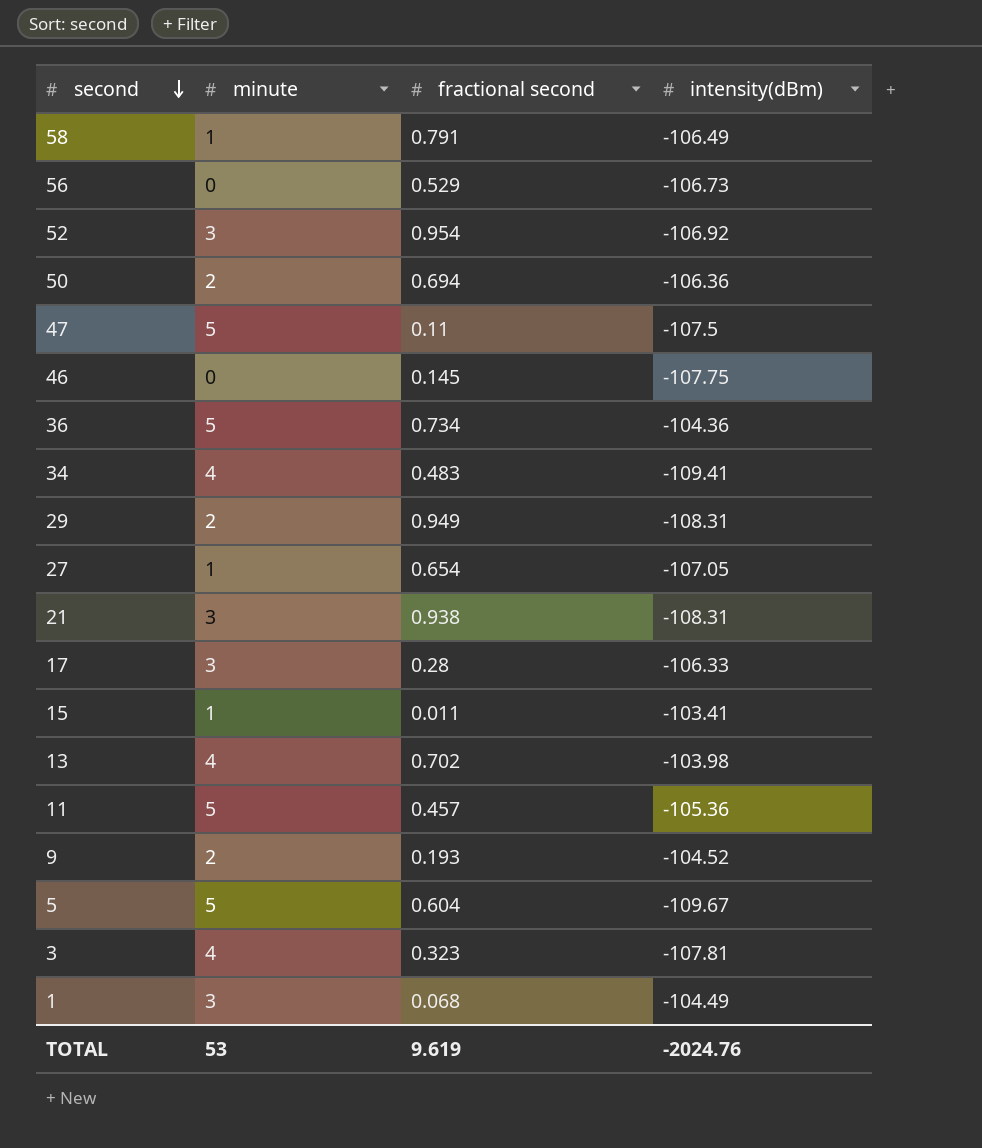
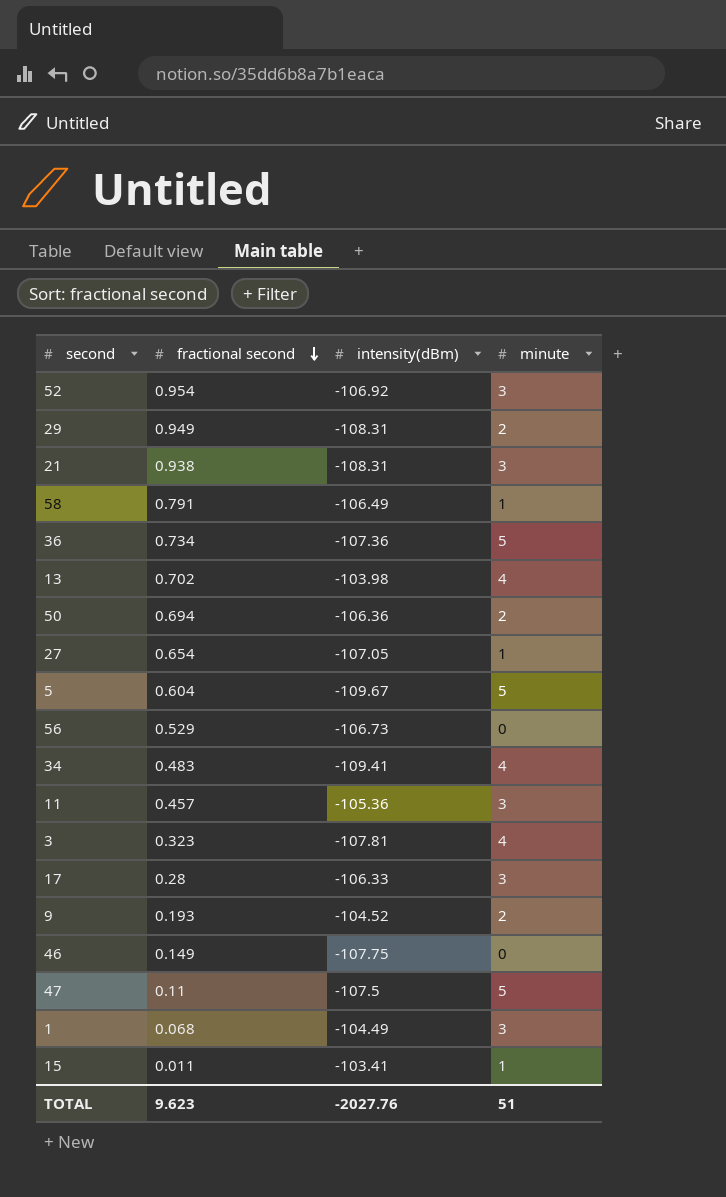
row order: second descending -> fractional second descending
column minute | position: 2 -> 4
36 | intensity(dBm): -104.36 -> -107.36
11 | minute: 5 -> 3
46 | fractional second: 0.145 -> 0.149
TOTAL | fractional second: 9.619 -> 9.623
TOTAL | intensity(dBm): -2024.76 -> -2027.76
TOTAL | minute: 53 -> 51

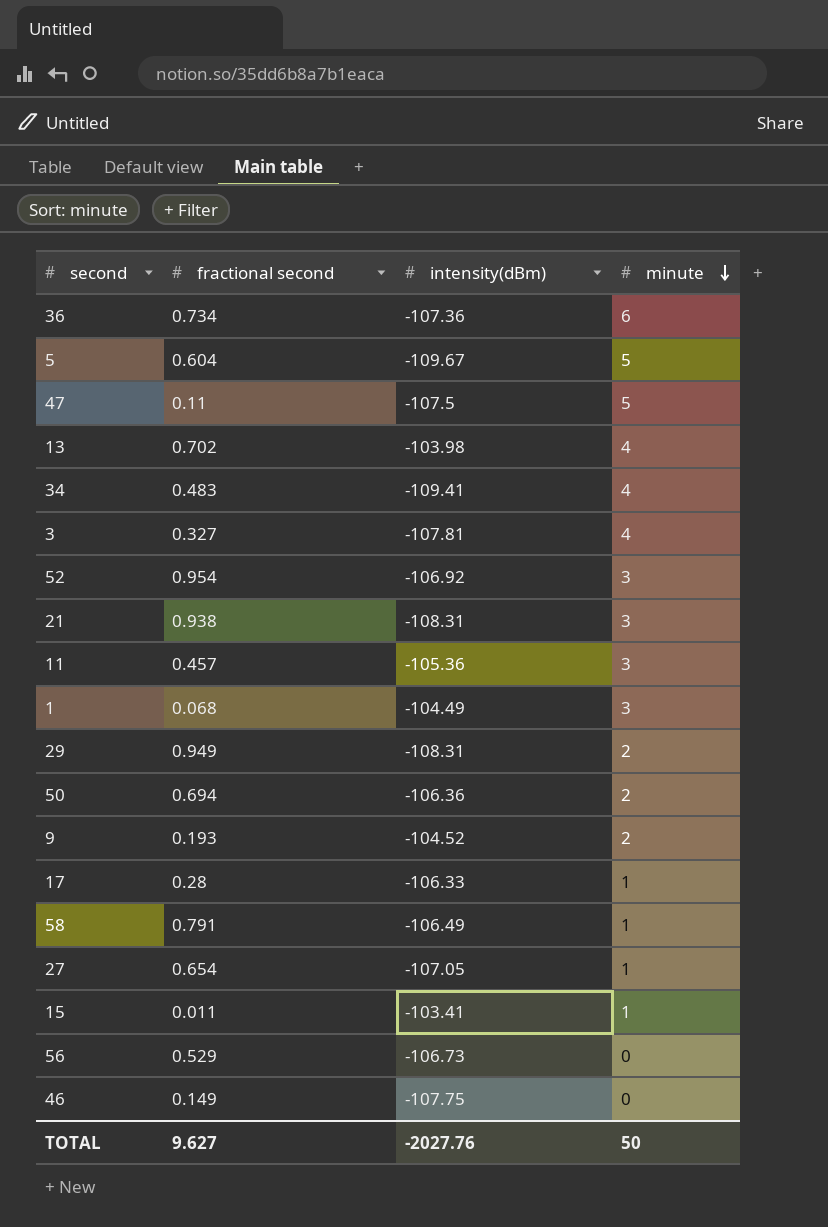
row order: fractional second descending -> minute descending
36 | minute: 5 -> 6
3 | fractional second: 0.323 -> 0.327
17 | minute: 3 -> 1
TOTAL | fractional second: 9.623 -> 9.627
TOTAL | minute: 51 -> 50

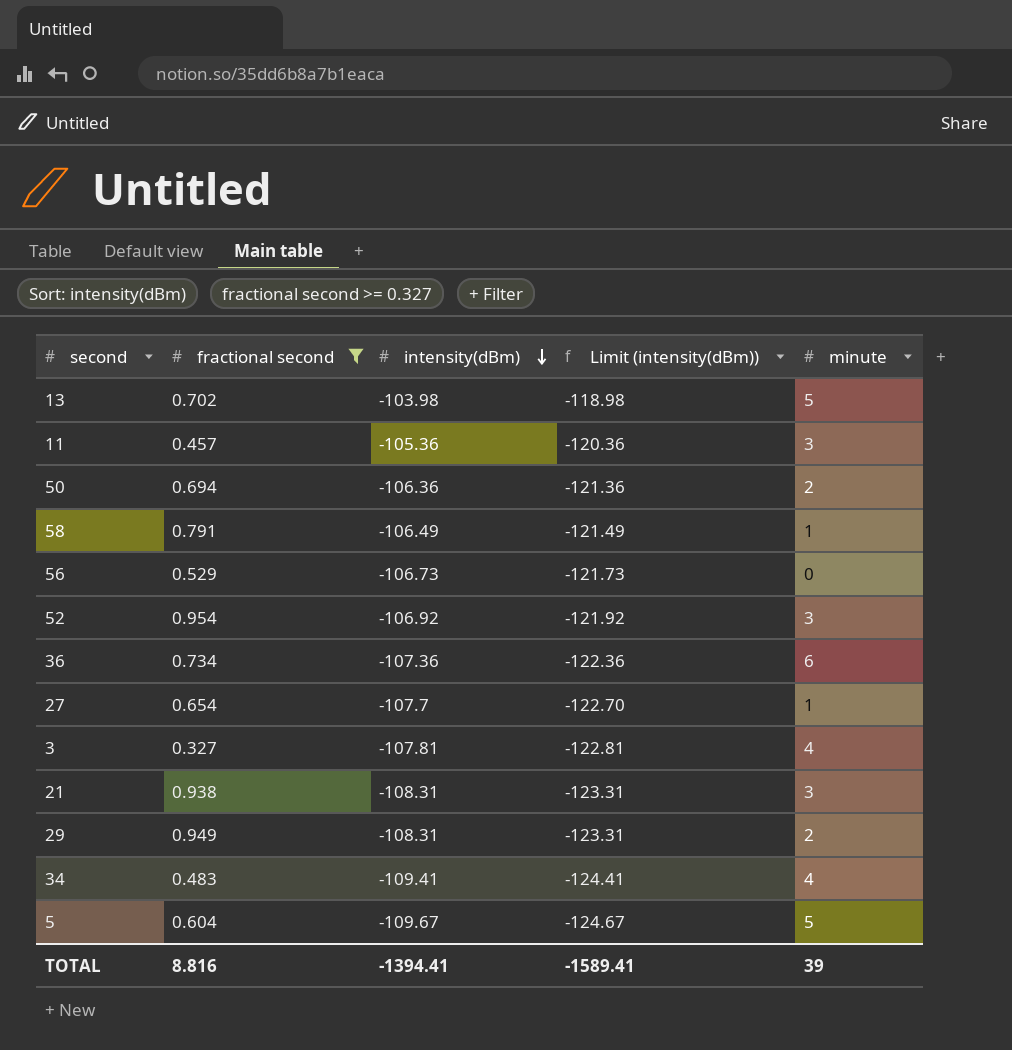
filter: none -> fractional second >= 0.327
row order: minute descending -> intensity(dBm) descending
column Limit (intensity(dBm)) | formula: none -> [intensity(dBm)] - 15
13 | minute: 4 -> 5
27 | intensity(dBm): -107.05 -> -107.7
TOTAL | fractional second: 9.627 -> 8.816
TOTAL | intensity(dBm): -2027.76 -> -1394.41
TOTAL | minute: 50 -> 39

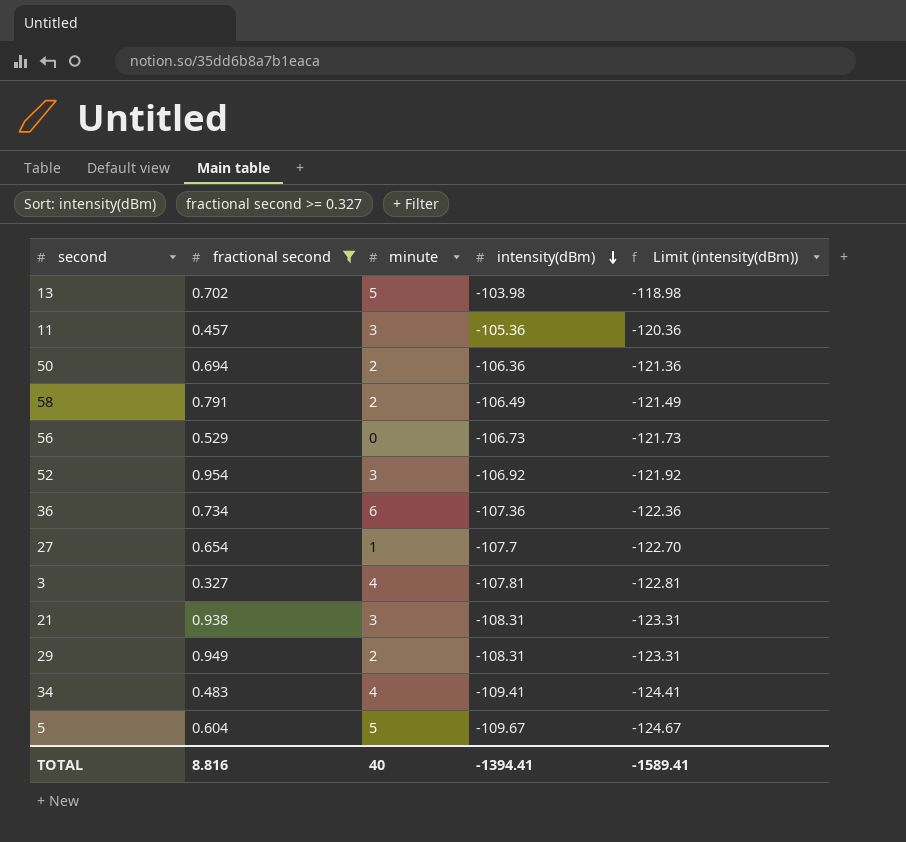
column minute | position: 5 -> 3
58 | minute: 1 -> 2
TOTAL | minute: 39 -> 40

